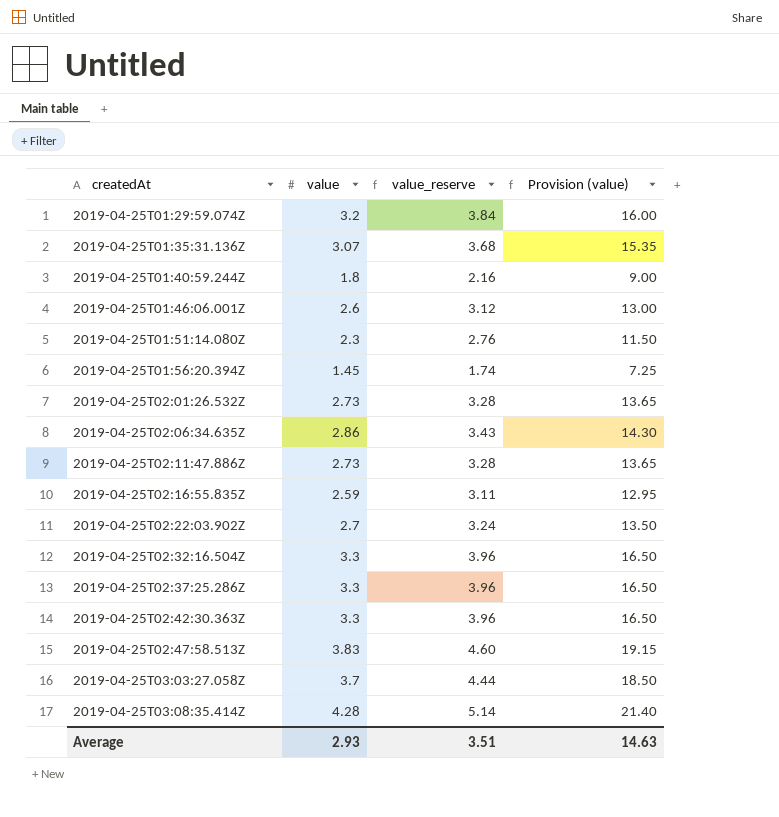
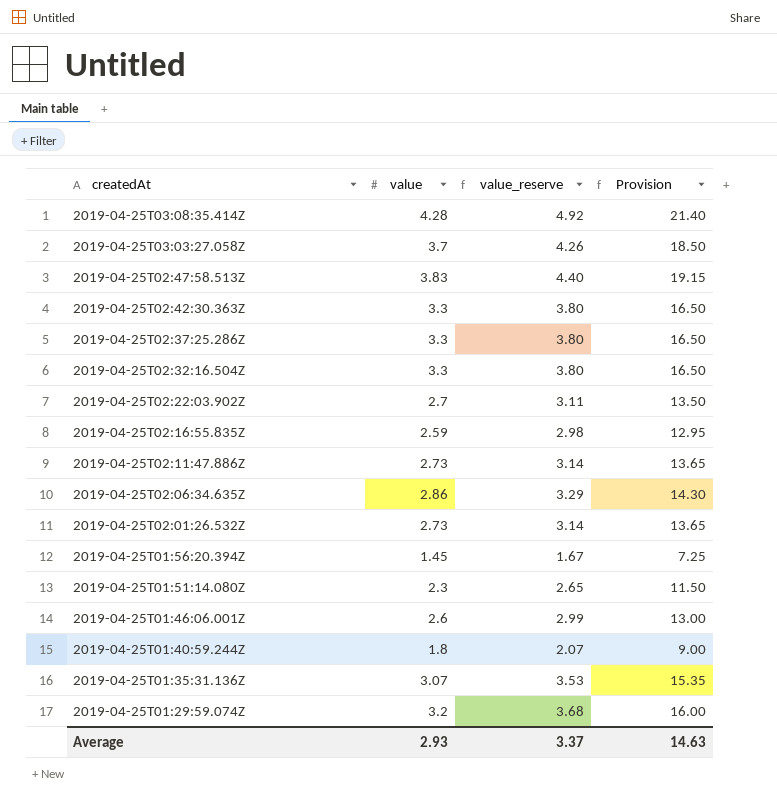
row order: createdAt ascending -> createdAt descending
column value_reserve | formula: [value] * 1.2 -> [value] * 1.15
column name: Provision (value) -> Provision
Average | value_reserve: 3.51 -> 3.37

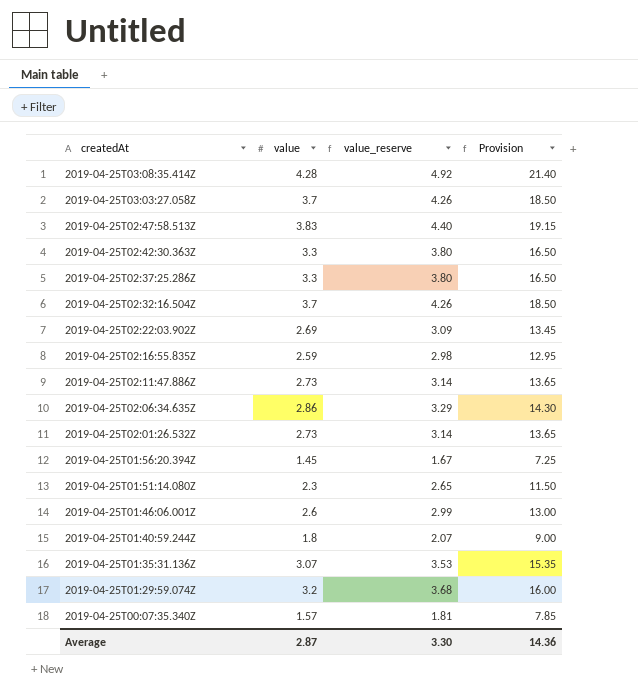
2019-04-25T02:32:16.504Z | value: 3.3 -> 3.7
2019-04-25T02:32:16.504Z | value_reserve: 3.80 -> 4.26
2019-04-25T02:32:16.504Z | Provision: 16.50 -> 18.50
2019-04-25T02:22:03.902Z | value: 2.7 -> 2.69
2019-04-25T02:22:03.902Z | value_reserve: 3.11 -> 3.09
2019-04-25T02:22:03.902Z | Provision: 13.50 -> 13.45
row 2019-04-25T00:07:35.340Z: none -> 1.57 | 1.81 | 7.85
Average | value: 2.93 -> 2.87
Average | value_reserve: 3.37 -> 3.30
Average | Provision: 14.63 -> 14.36

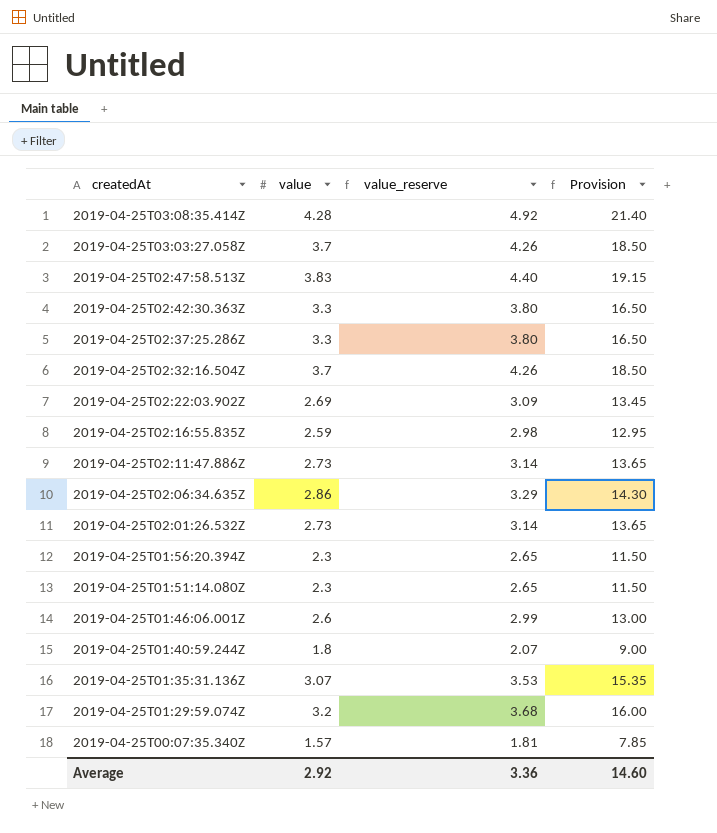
2019-04-25T01:56:20.394Z | value: 1.45 -> 2.3
2019-04-25T01:56:20.394Z | value_reserve: 1.67 -> 2.65
2019-04-25T01:56:20.394Z | Provision: 7.25 -> 11.50
Average | value: 2.87 -> 2.92
Average | value_reserve: 3.30 -> 3.36
Average | Provision: 14.36 -> 14.60

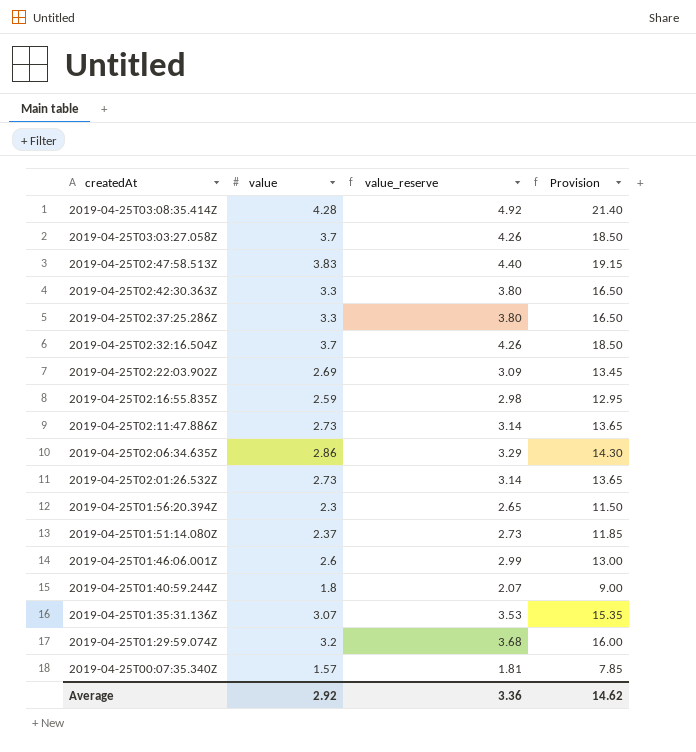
2019-04-25T01:51:14.080Z | value: 2.3 -> 2.37
2019-04-25T01:51:14.080Z | value_reserve: 2.65 -> 2.73
2019-04-25T01:51:14.080Z | Provision: 11.50 -> 11.85
Average | Provision: 14.60 -> 14.62

